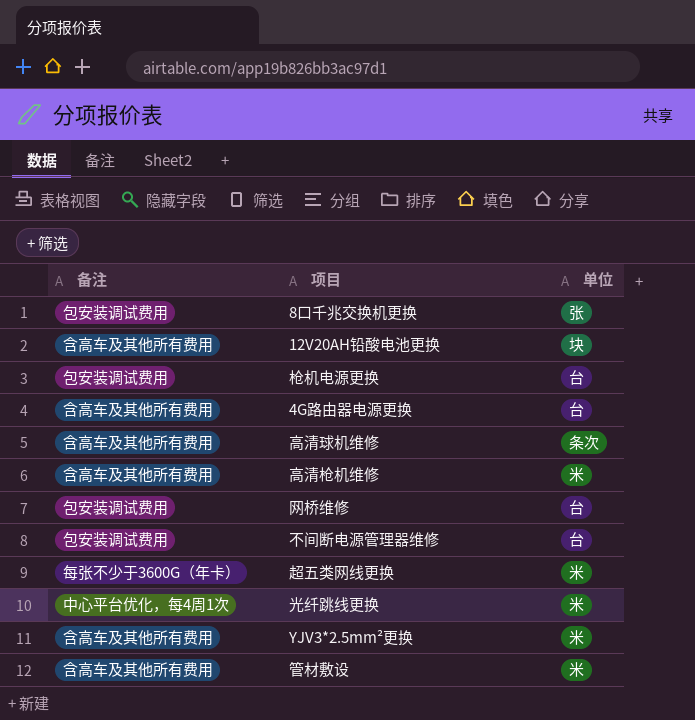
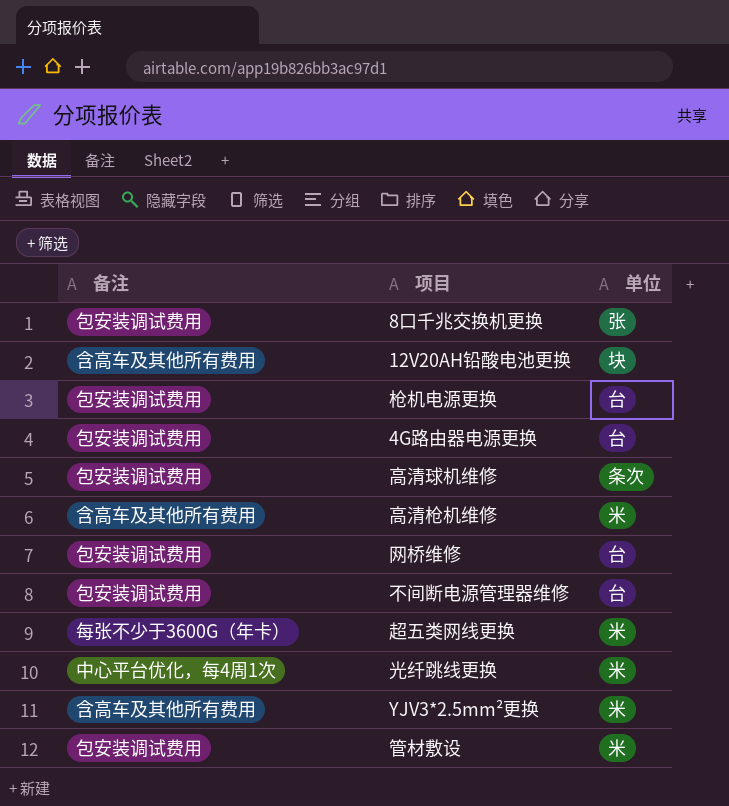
4G路由器电源更换 | 备注: 含高车及其他所有费用 -> 包安装调试费用
高清球机维修 | 备注: 含高车及其他所有费用 -> 包安装调试费用
管材敷设 | 备注: 含高车及其他所有费用 -> 包安装调试费用

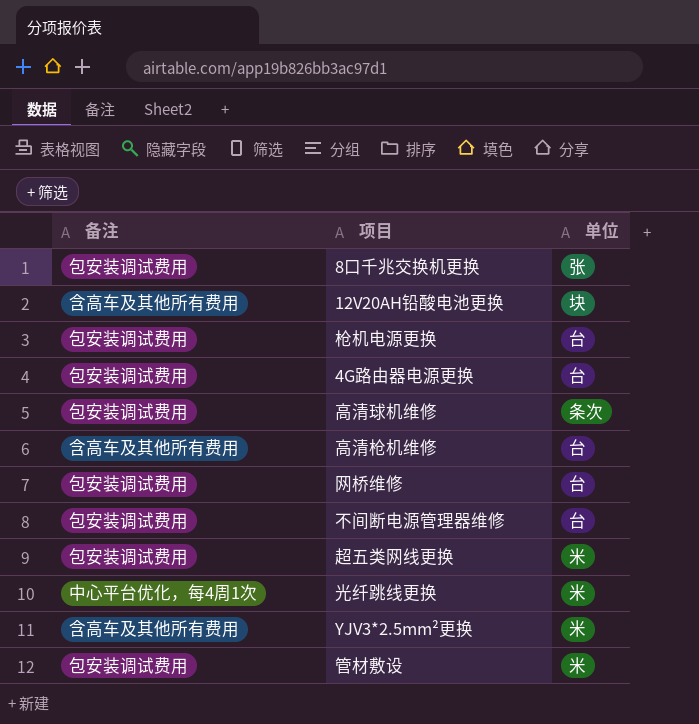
高清枪机维修 | 单位: 米 -> 台
超五类网线更换 | 备注: 每张不少于3600G（年卡） -> 包安装调试费用

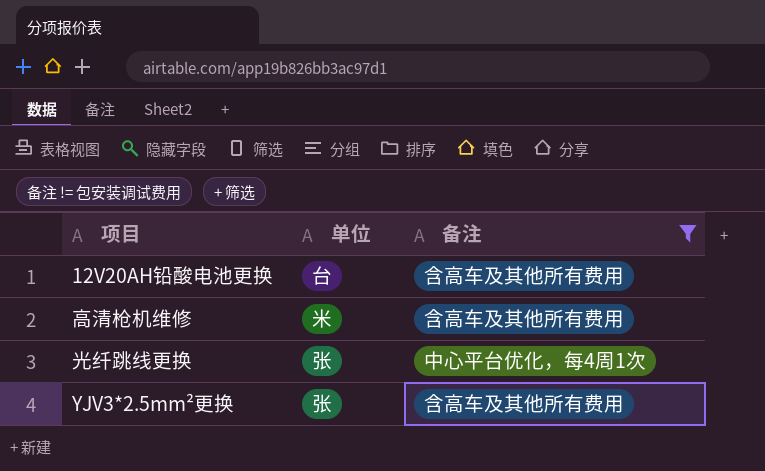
filter: none -> 备注 != 包安装调试费用
column 备注 | position: 1 -> 3
12V20AH铅酸电池更换 | 单位: 块 -> 台
高清枪机维修 | 单位: 台 -> 米
光纤跳线更换 | 单位: 米 -> 张
YJV3*2.5mm²更换 | 单位: 米 -> 张

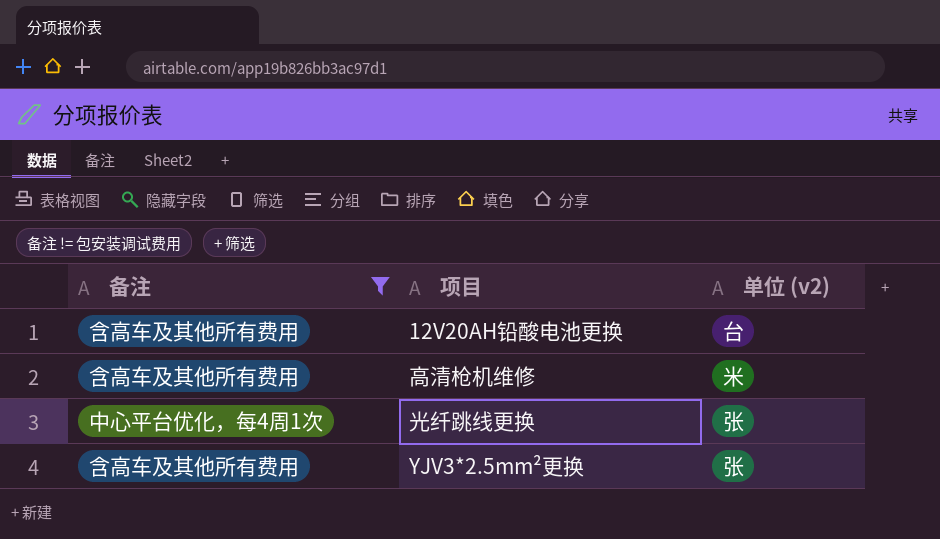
column 备注 | position: 3 -> 1
column name: 单位 -> 单位 (v2)

